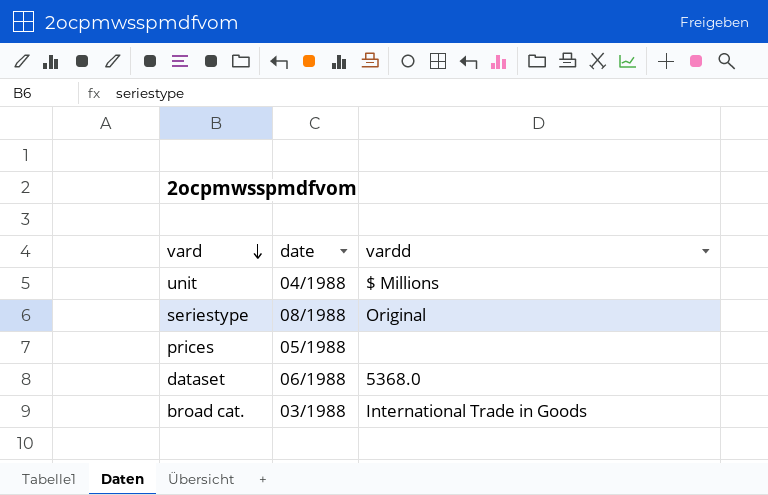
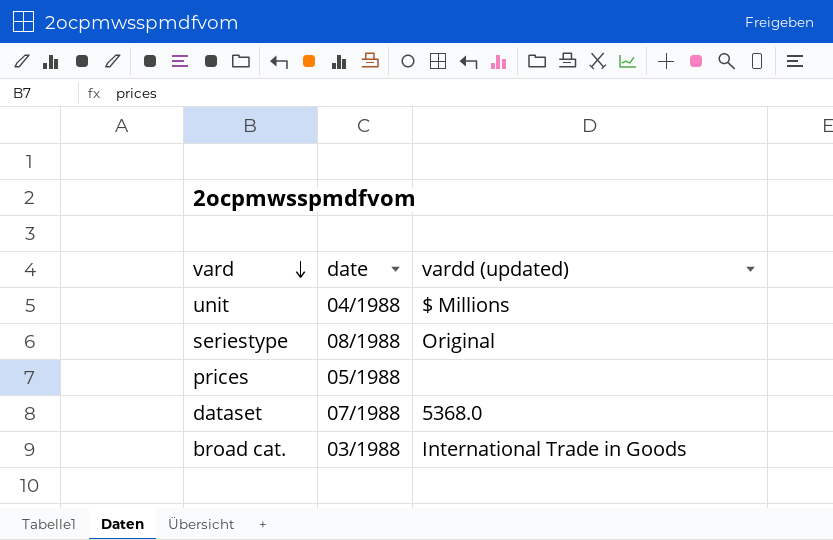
column name: vardd -> vardd (updated)
dataset | date: 06/1988 -> 07/1988

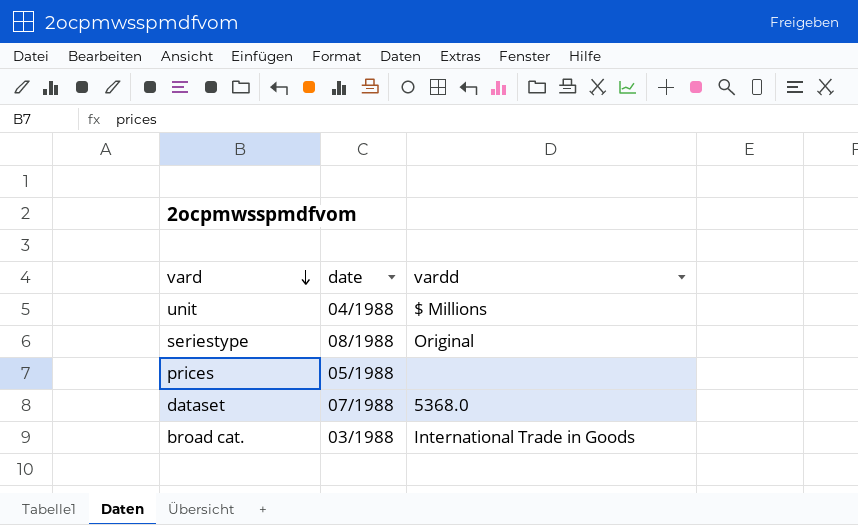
column name: vardd (updated) -> vardd

